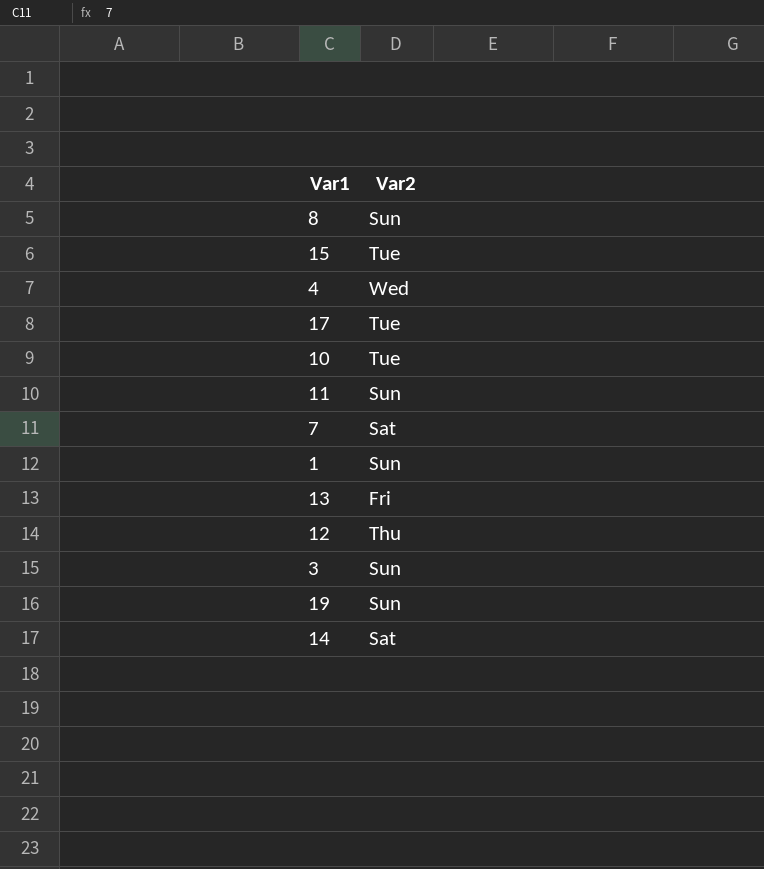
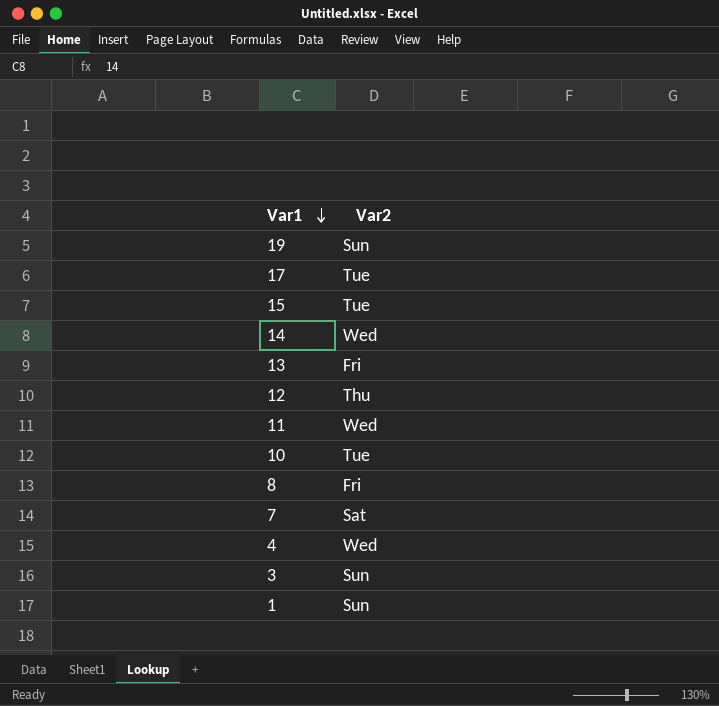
row order: none -> Var1 descending
14 | Var2: Sat -> Wed
11 | Var2: Sun -> Wed
8 | Var2: Sun -> Fri

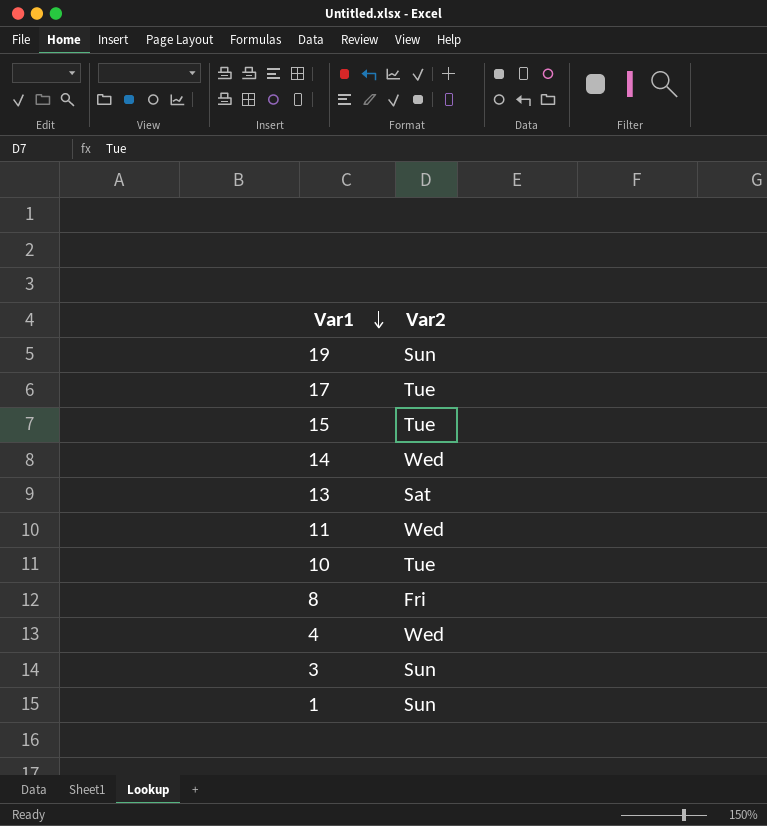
row 12: Thu -> none
row 7: Sat -> none
13 | Var2: Fri -> Sat

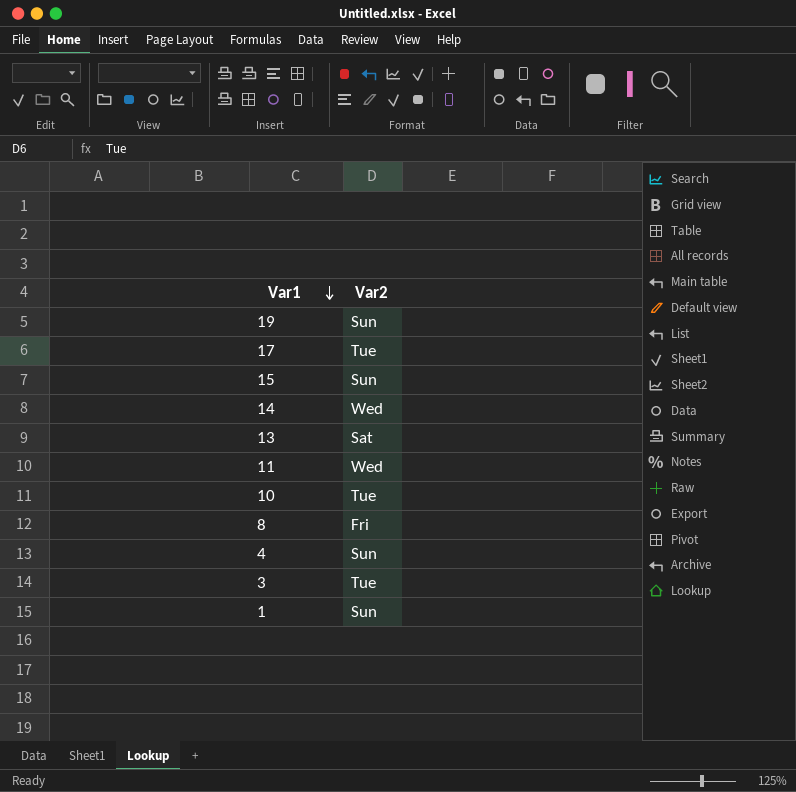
15 | Var2: Tue -> Sun
4 | Var2: Wed -> Sun
3 | Var2: Sun -> Tue

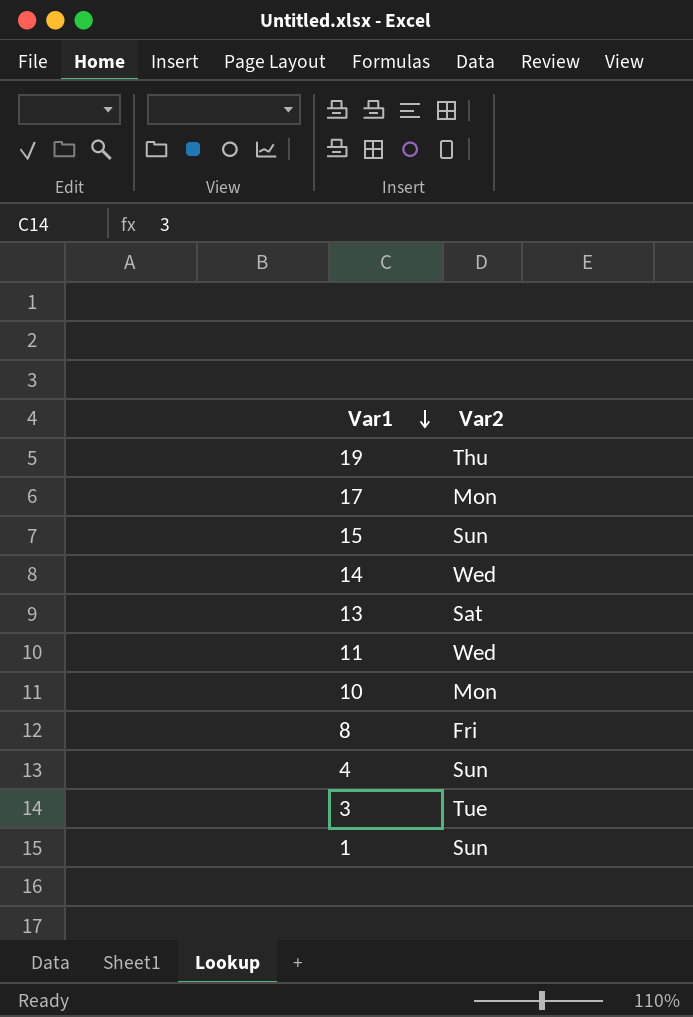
19 | Var2: Sun -> Thu
17 | Var2: Tue -> Mon
10 | Var2: Tue -> Mon

